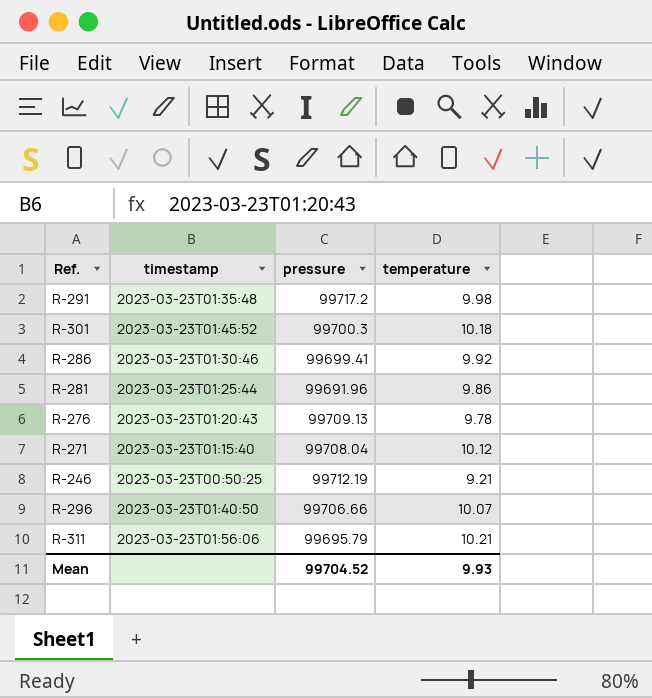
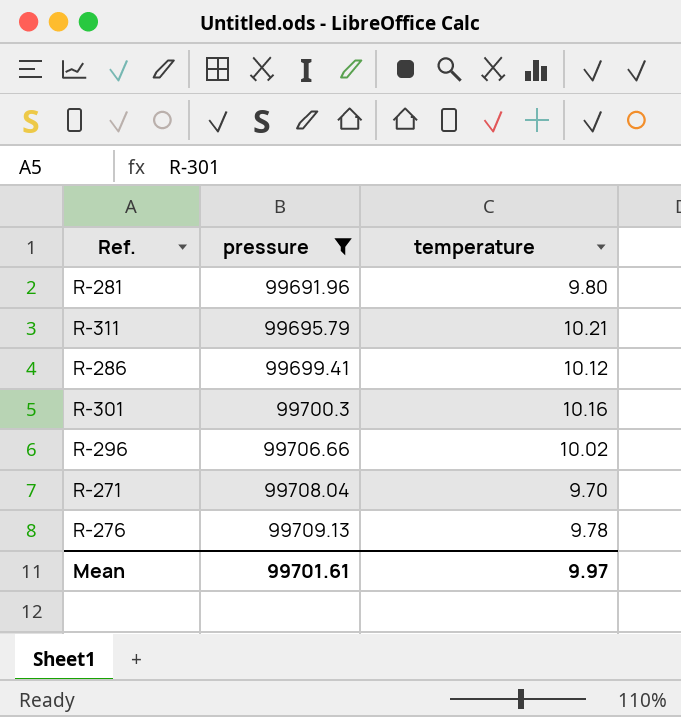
filter: none -> pressure <= 99709.13
row order: none -> pressure ascending
column timestamp | position: 2 -> none
R-281 | temperature: 9.86 -> 9.80
R-286 | temperature: 9.92 -> 10.12
R-301 | temperature: 10.18 -> 10.16
R-296 | temperature: 10.07 -> 10.02
R-271 | temperature: 10.12 -> 9.70
Mean | pressure: 99704.52 -> 99701.61
Mean | temperature: 9.93 -> 9.97

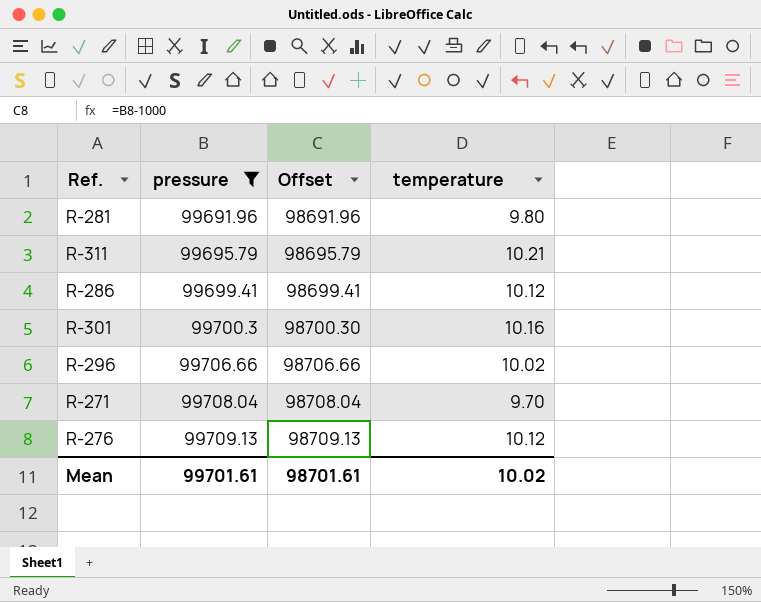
column Offset | formula: none -> [pressure] - 1000
R-276 | temperature: 9.78 -> 10.12
Mean | temperature: 9.97 -> 10.02

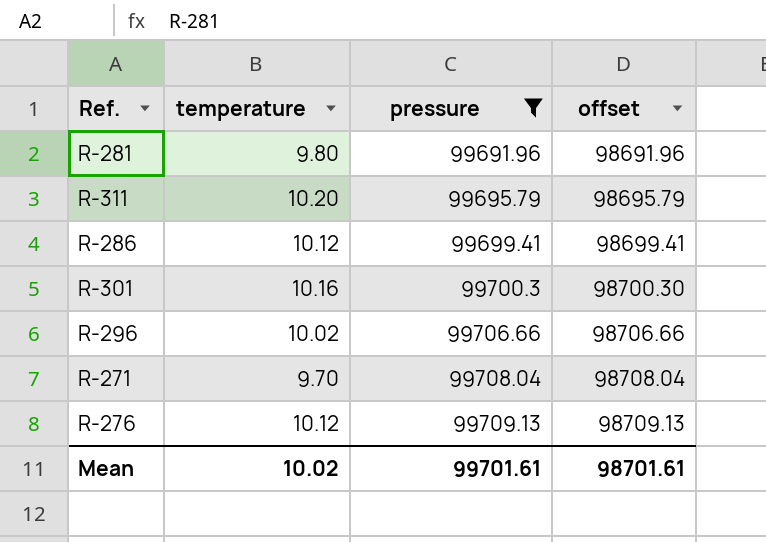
column temperature | position: 4 -> 2
column name: Offset -> offset
R-311 | temperature: 10.21 -> 10.20

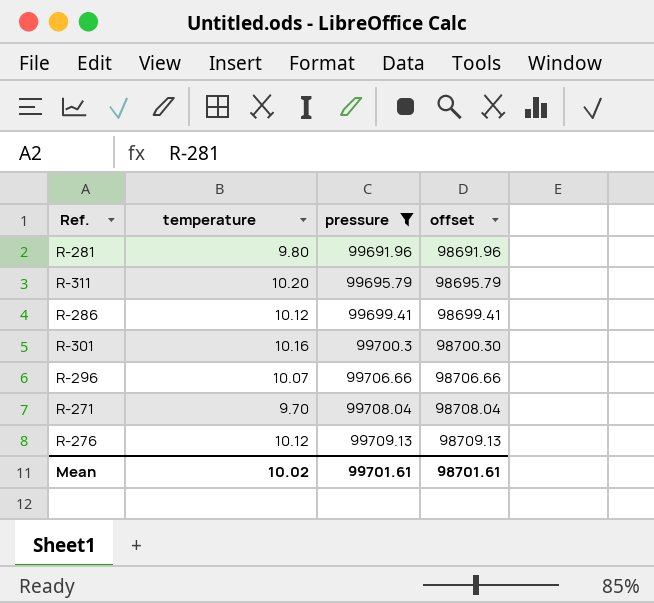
R-296 | temperature: 10.02 -> 10.07

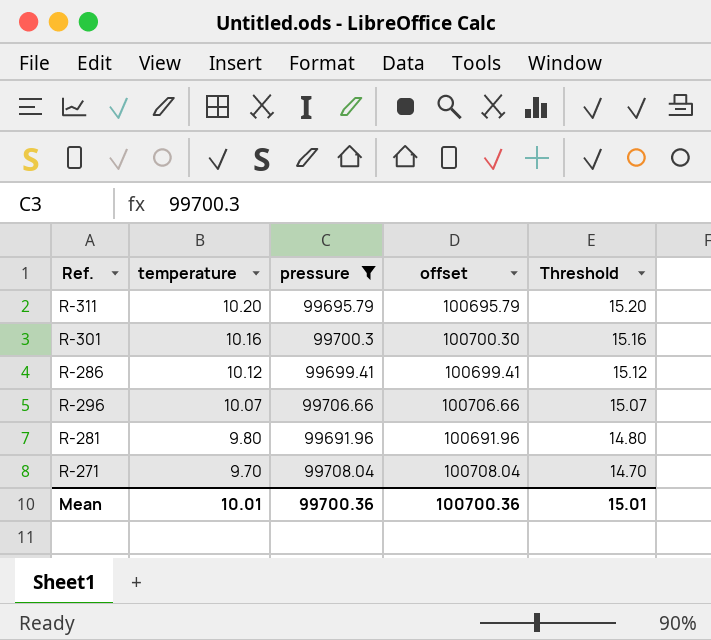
row order: pressure ascending -> temperature descending
column offset | formula: [pressure] - 1000 -> [pressure] + 1000
column Threshold | formula: none -> [temperature] + 5
row R-276: 10.12 | 99709.13 | 98709.13 -> none
Mean | temperature: 10.02 -> 10.01
Mean | pressure: 99701.61 -> 99700.36
Mean | offset: 98701.61 -> 100700.36

